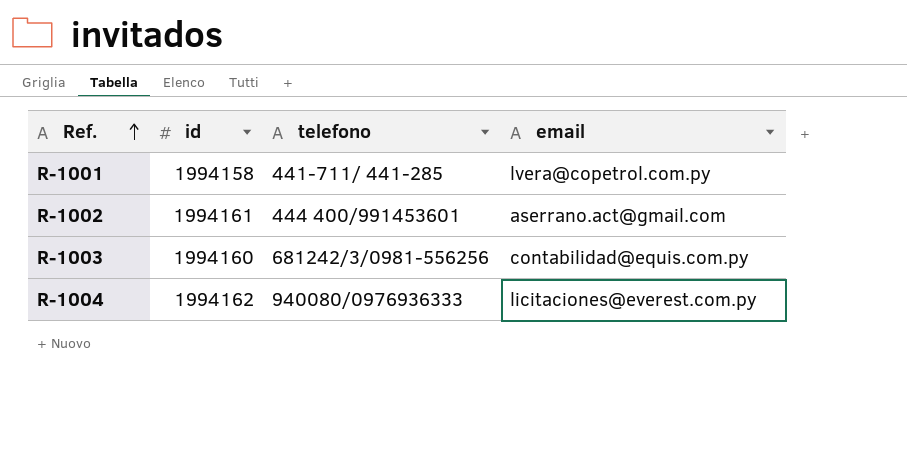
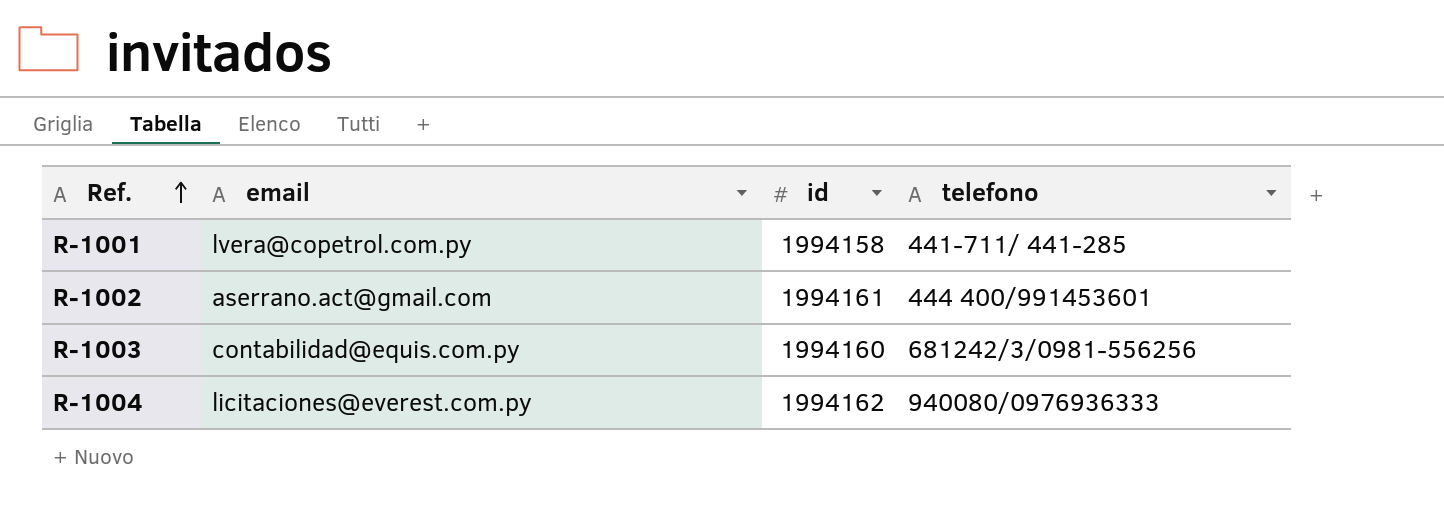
column email | position: 4 -> 2

